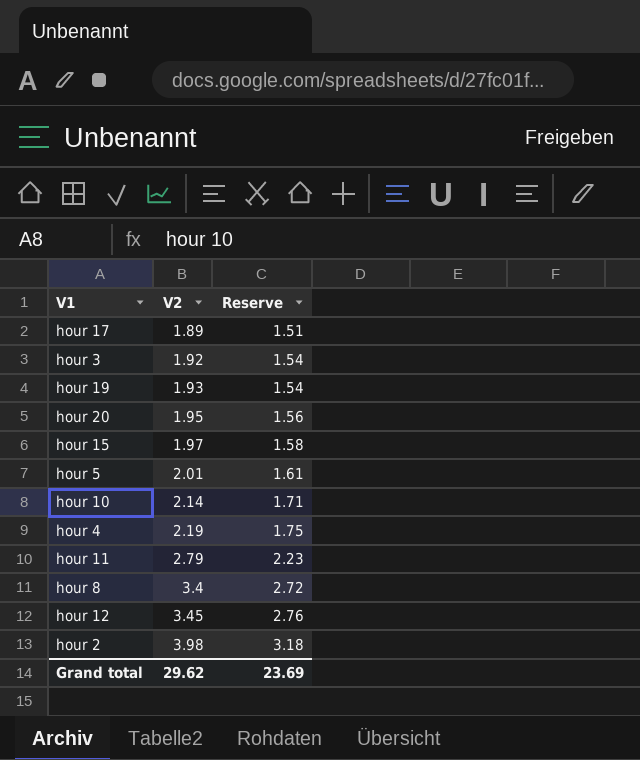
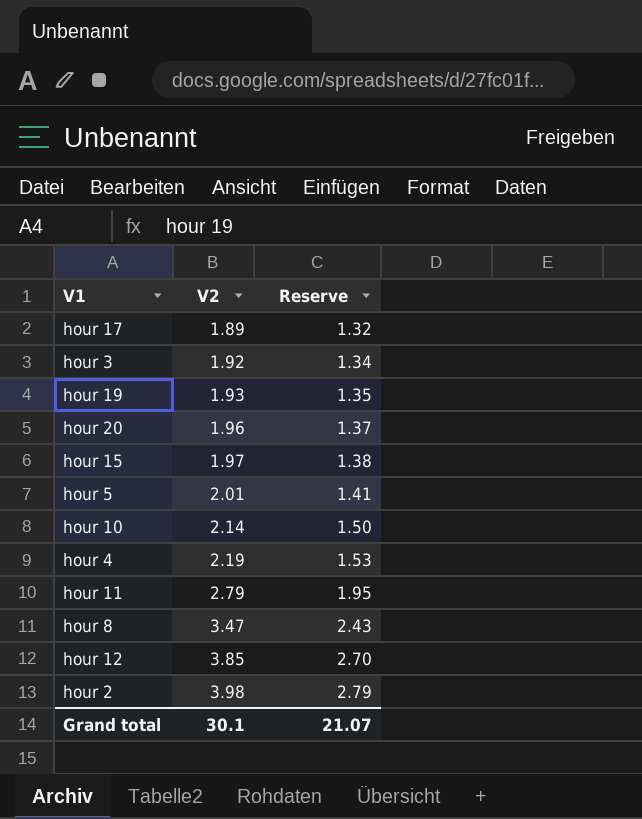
column Reserve | formula: [V2] * 0.8 -> [V2] * 0.7
hour 20 | V2: 1.95 -> 1.96
hour 8 | V2: 3.4 -> 3.47
hour 12 | V2: 3.45 -> 3.85
Grand total | V2: 29.62 -> 30.1
Grand total | Reserve: 23.69 -> 21.07

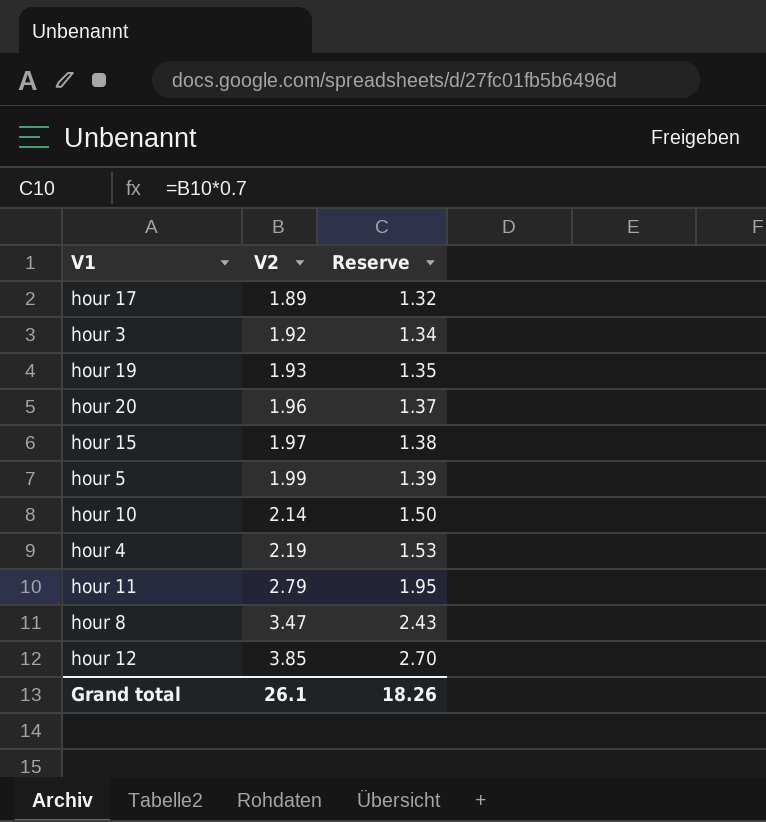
row hour 2: 3.98 | 2.79 -> none
hour 5 | V2: 2.01 -> 1.99
hour 5 | Reserve: 1.41 -> 1.39
Grand total | V2: 30.1 -> 26.1
Grand total | Reserve: 21.07 -> 18.26

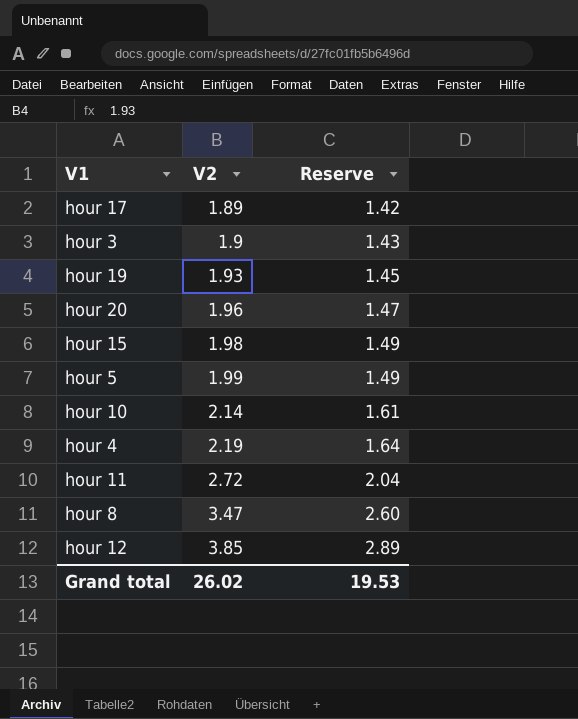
column Reserve | formula: [V2] * 0.7 -> [V2] * 0.75
hour 3 | V2: 1.92 -> 1.9
hour 15 | V2: 1.97 -> 1.98
hour 11 | V2: 2.79 -> 2.72
Grand total | V2: 26.1 -> 26.02
Grand total | Reserve: 18.26 -> 19.53

